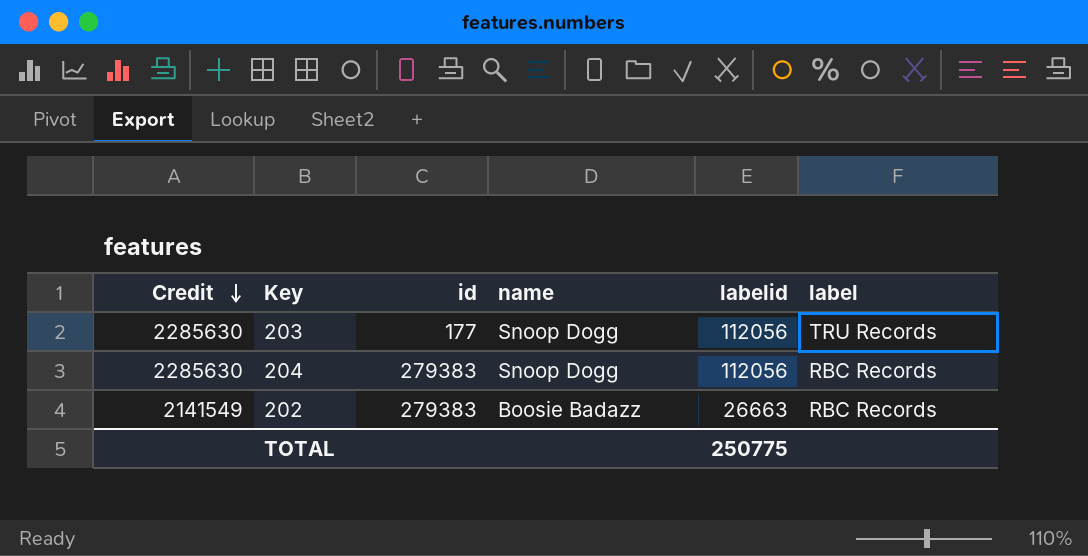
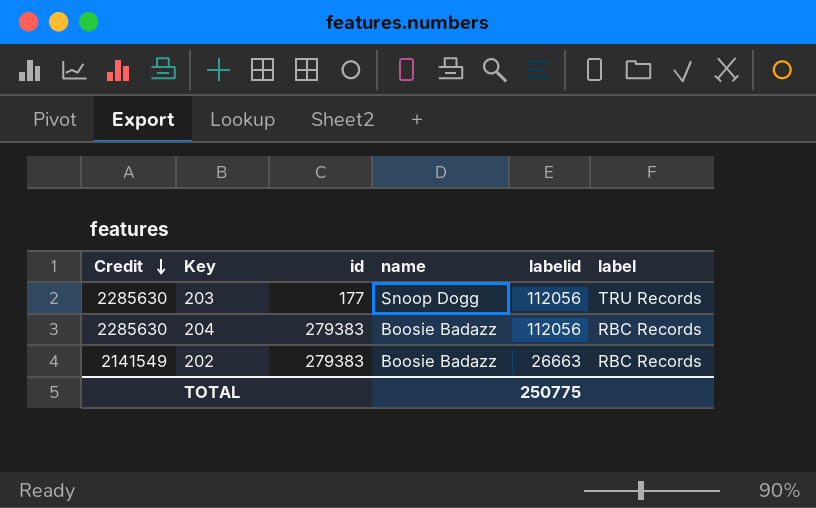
204 | name: Snoop Dogg -> Boosie Badazz

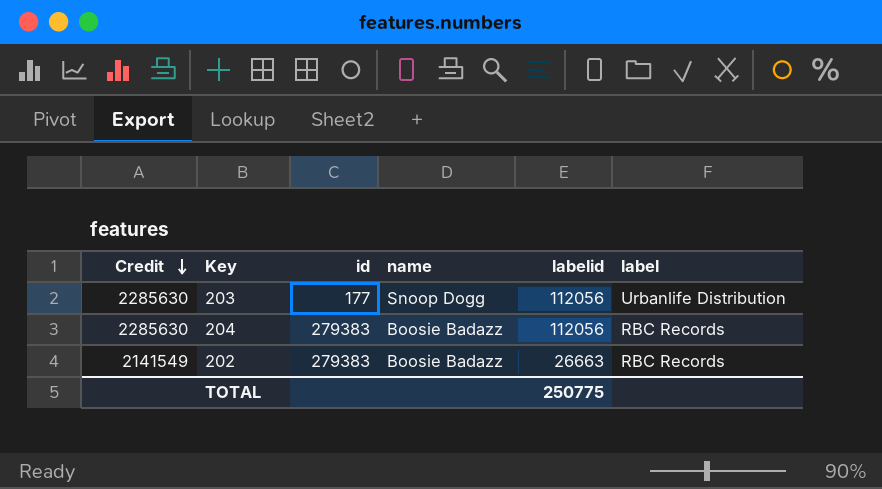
203 | label: TRU Records -> Urbanlife Distribution

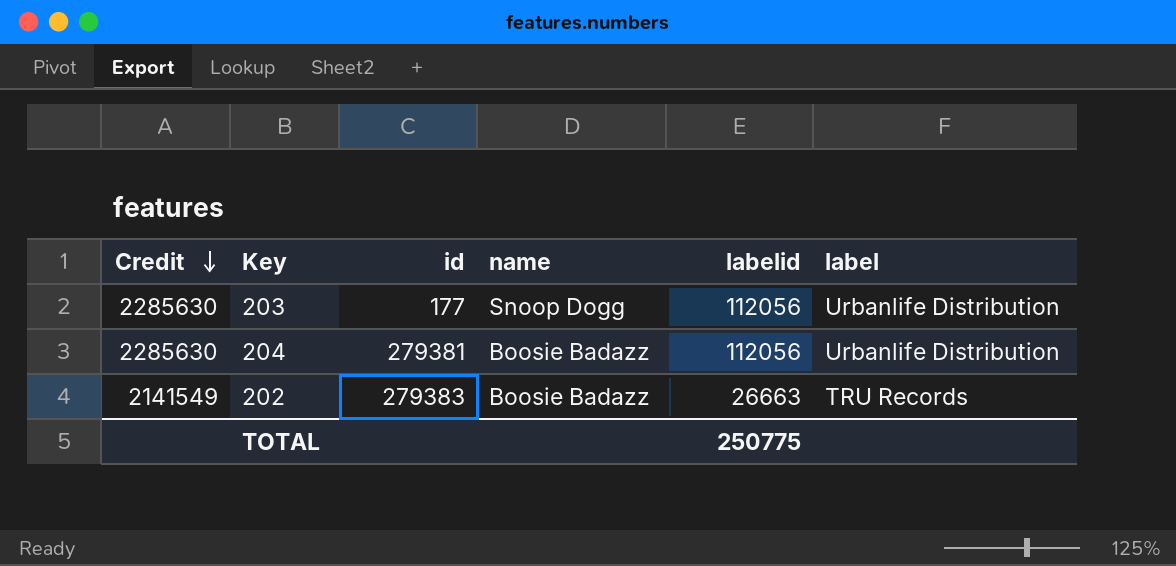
204 | id: 279383 -> 279381
204 | label: RBC Records -> Urbanlife Distribution
202 | label: RBC Records -> TRU Records

